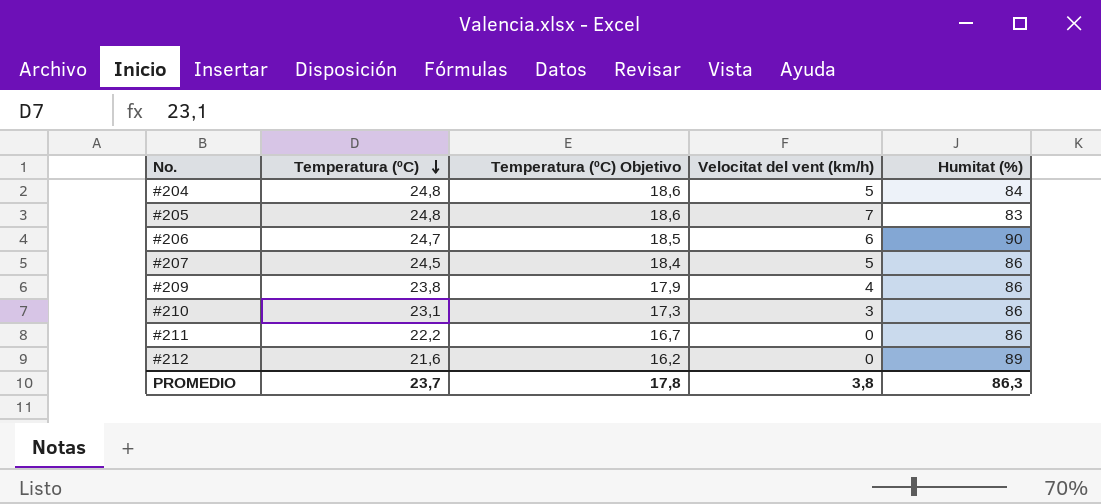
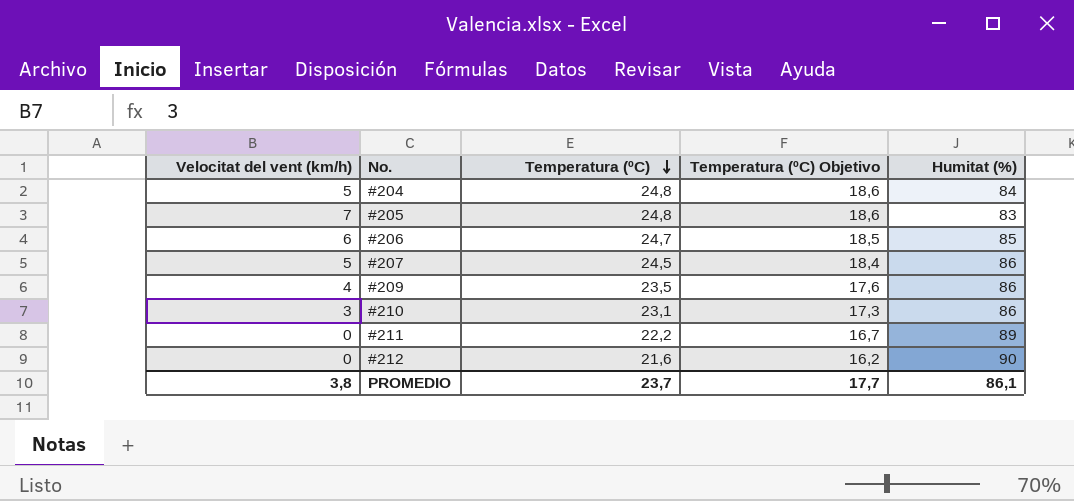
column Velocitat del vent (km/h) | position: 4 -> 1
#206 | Humitat (%): 90 -> 85
#209 | Temperatura (ºC): 23,8 -> 23,5
#209 | Temperatura (ºC) Objetivo: 17,9 -> 17,6
#211 | Humitat (%): 86 -> 89
#212 | Humitat (%): 89 -> 90
PROMEDIO | Temperatura (ºC) Objetivo: 17,8 -> 17,7
PROMEDIO | Humitat (%): 86,3 -> 86,1

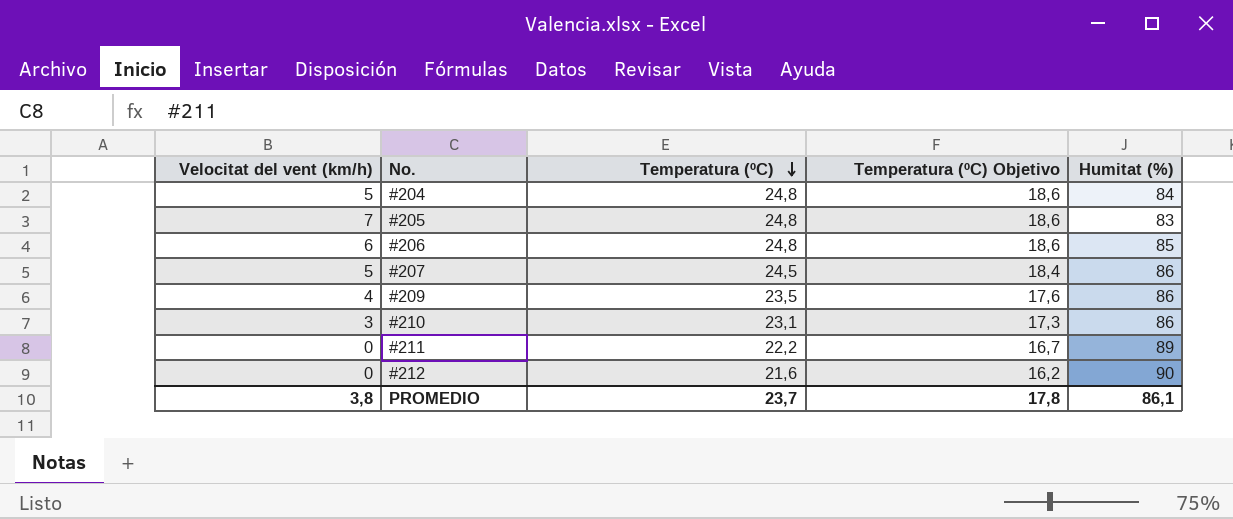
#206 | Temperatura (ºC): 24,7 -> 24,8
#206 | Temperatura (ºC) Objetivo: 18,5 -> 18,6
PROMEDIO | Temperatura (ºC) Objetivo: 17,7 -> 17,8

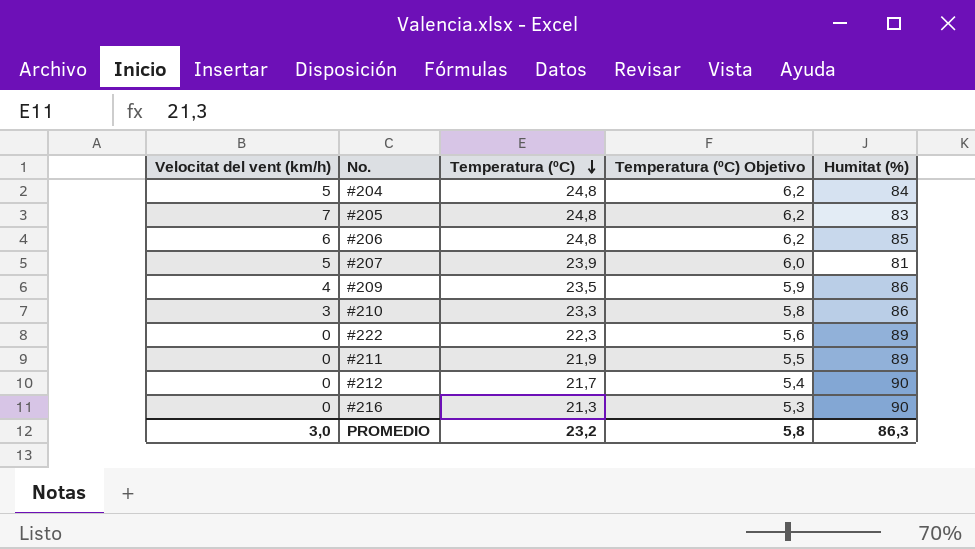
column Temperatura (ºC) Objetivo | formula: [Temperatura (ºC)] * 0,75 -> [Temperatura (ºC)] * 0,25
#207 | Temperatura (ºC): 24,5 -> 23,9
#207 | Humitat (%): 86 -> 81
#210 | Temperatura (ºC): 23,1 -> 23,3
row #222: none -> 0 | 22,3 | 5,6 | 89
#211 | Temperatura (ºC): 22,2 -> 21,9
#212 | Temperatura (ºC): 21,6 -> 21,7
row #216: none -> 0 | 21,3 | 5,3 | 90
PROMEDIO | Velocitat del vent (km/h): 3,8 -> 3,0
PROMEDIO | Temperatura (ºC): 23,7 -> 23,2
PROMEDIO | Temperatura (ºC) Objetivo: 17,8 -> 5,8
PROMEDIO | Humitat (%): 86,1 -> 86,3

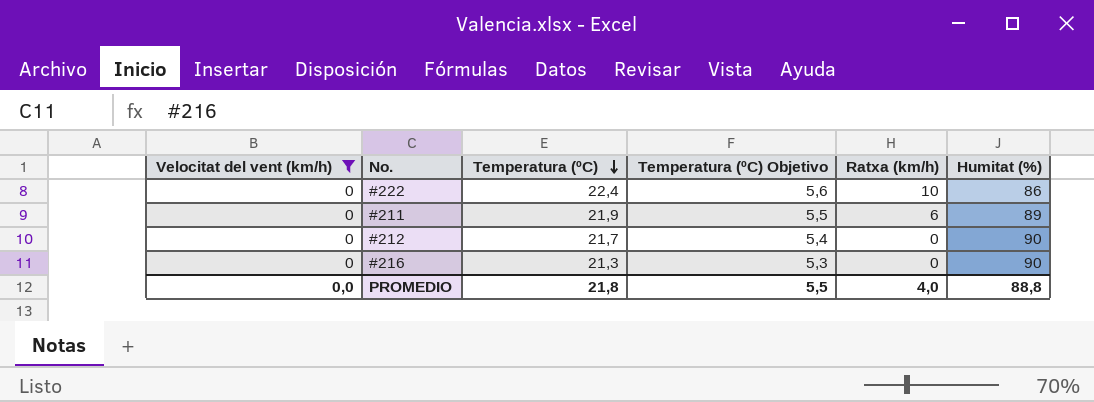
filter: none -> Velocitat del vent (km/h) = 0
column Ratxa (km/h) | position: none -> 5
#222 | Temperatura (ºC): 22,3 -> 22,4
#222 | Humitat (%): 89 -> 86
PROMEDIO | Velocitat del vent (km/h): 3,0 -> 0,0
PROMEDIO | Temperatura (ºC): 23,2 -> 21,8
PROMEDIO | Temperatura (ºC) Objetivo: 5,8 -> 5,5
PROMEDIO | Humitat (%): 86,3 -> 88,8

